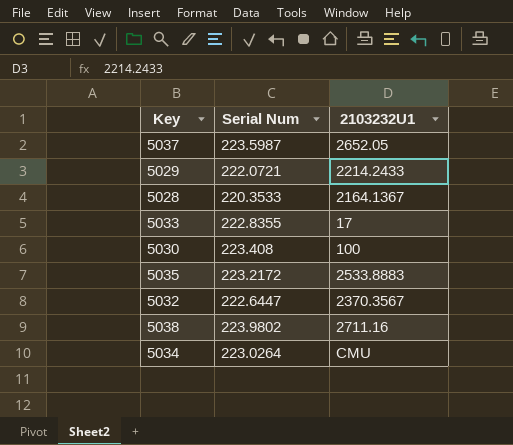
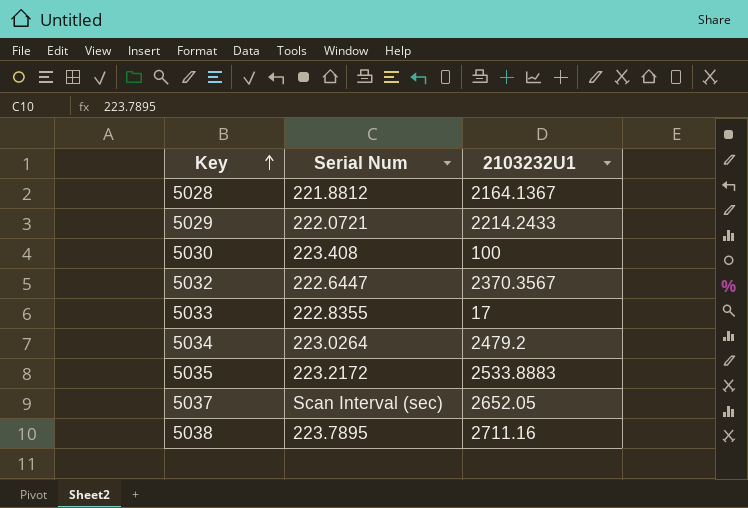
row order: none -> Key ascending
5028 | Serial Num: 220.3533 -> 221.8812
5034 | 2103232U1: CMU -> 2479.2
5037 | Serial Num: 223.5987 -> Scan Interval (sec)
5038 | Serial Num: 223.9802 -> 223.7895

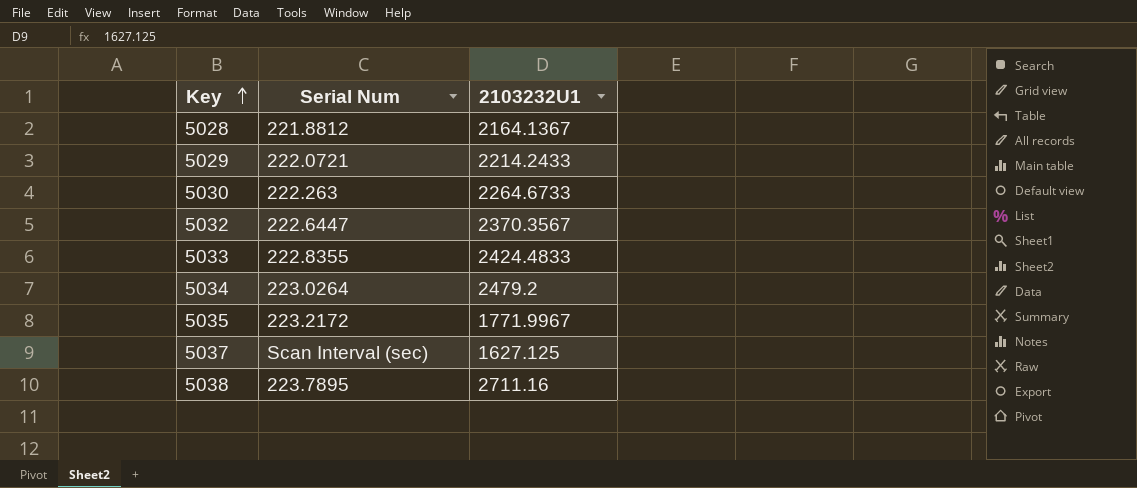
5030 | Serial Num: 223.408 -> 222.263
5030 | 2103232U1: 100 -> 2264.6733
5033 | 2103232U1: 17 -> 2424.4833
5035 | 2103232U1: 2533.8883 -> 1771.9967
5037 | 2103232U1: 2652.05 -> 1627.125

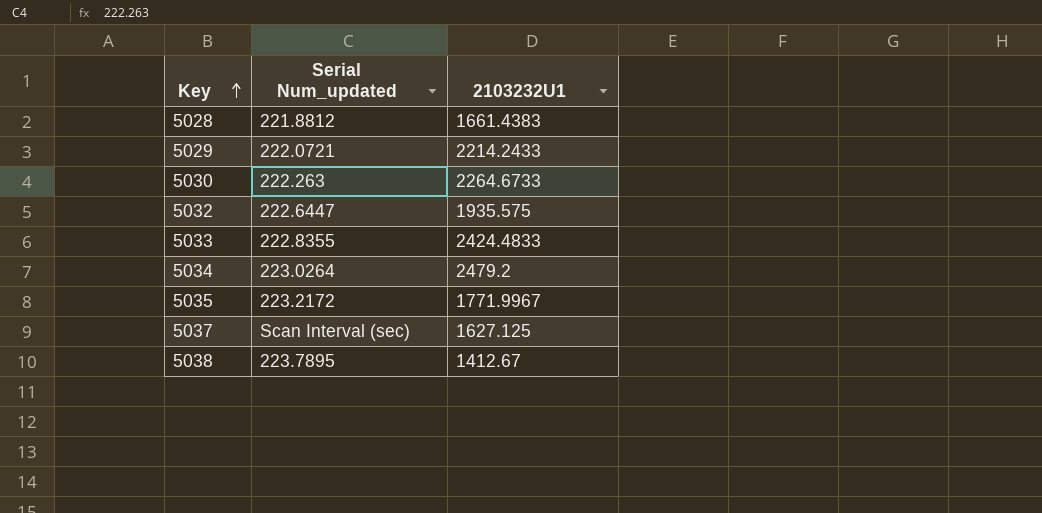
column name: Serial Num -> Serial Num_updated
5028 | 2103232U1: 2164.1367 -> 1661.4383
5032 | 2103232U1: 2370.3567 -> 1935.575
5038 | 2103232U1: 2711.16 -> 1412.67

